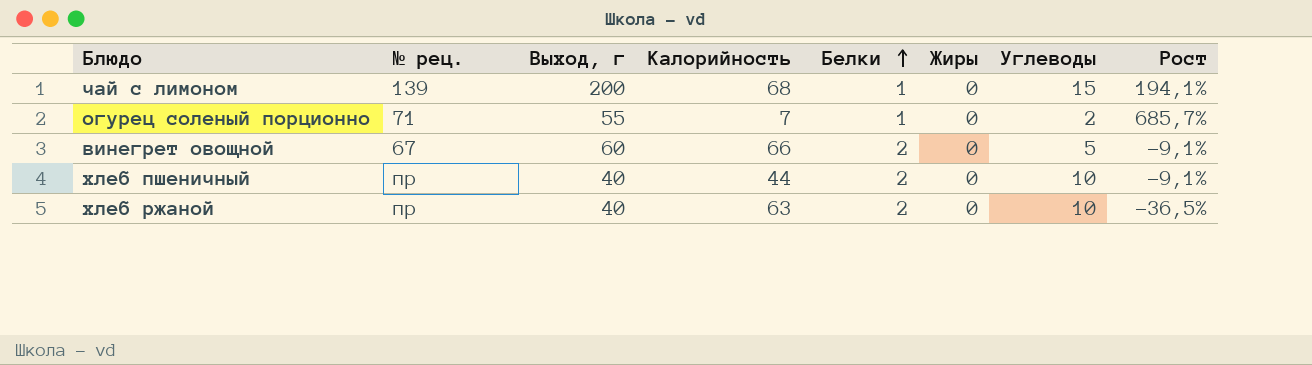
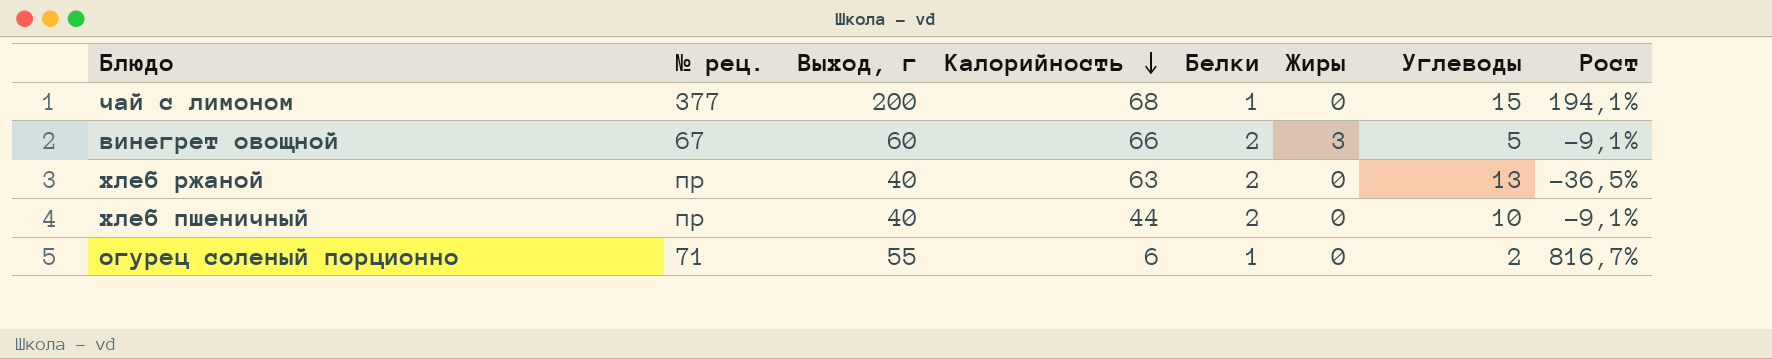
row order: Белки ascending -> Калорийность descending
чай с лимоном | № рец.: 139 -> 377
винегрет овощной | Жиры: 0 -> 3
хлеб ржаной | Углеводы: 10 -> 13
огурец соленый порционно | Калорийность: 7 -> 6
огурец соленый порционно | Рост: 685,7% -> 816,7%

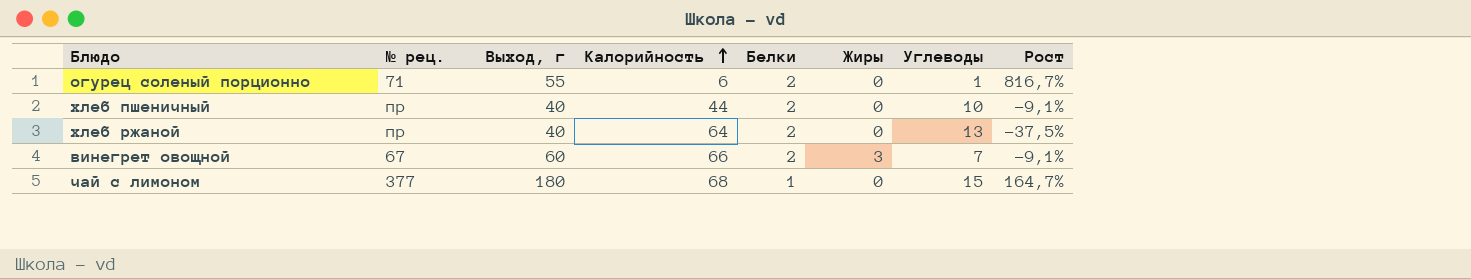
row order: Калорийность descending -> Калорийность ascending
огурец соленый порционно | Белки: 1 -> 2
огурец соленый порционно | Углеводы: 2 -> 1
хлеб ржаной | Калорийность: 63 -> 64
хлеб ржаной | Рост: -36,5% -> -37,5%
винегрет овощной | Углеводы: 5 -> 7
чай с лимоном | Выход, г: 200 -> 180
чай с лимоном | Рост: 194,1% -> 164,7%

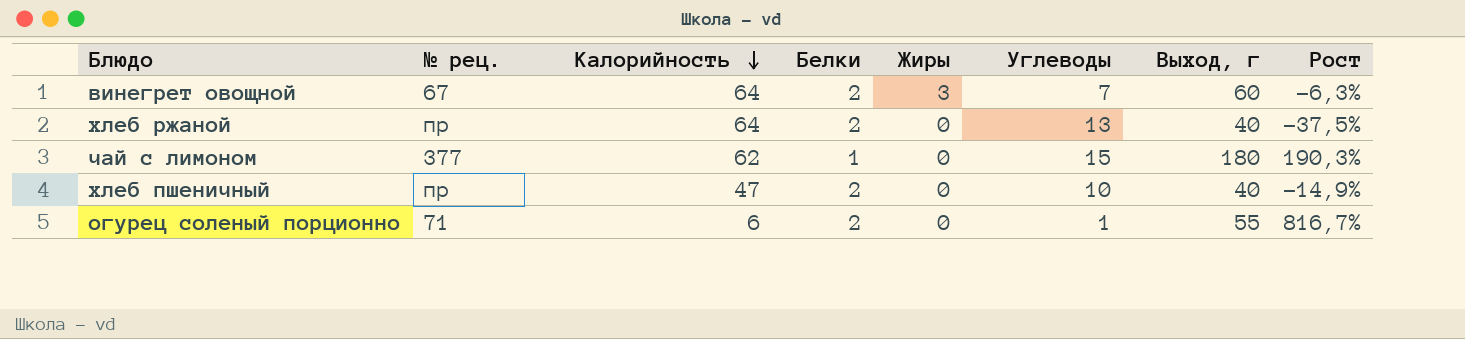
row order: Калорийность ascending -> Калорийность descending
column Выход, г | position: 3 -> 7
винегрет овощной | Калорийность: 66 -> 64
винегрет овощной | Рост: -9,1% -> -6,3%
чай с лимоном | Калорийность: 68 -> 62
чай с лимоном | Рост: 164,7% -> 190,3%
хлеб пшеничный | Калорийность: 44 -> 47
хлеб пшеничный | Рост: -9,1% -> -14,9%

